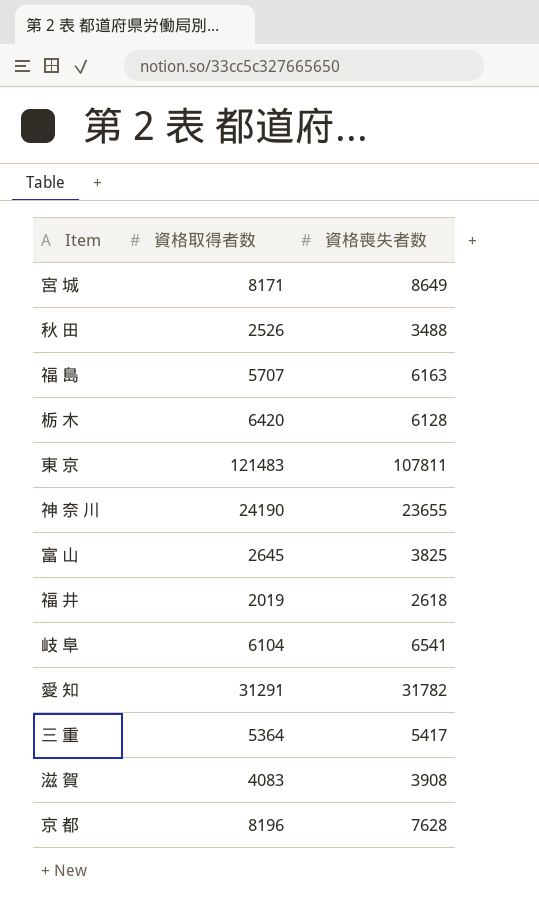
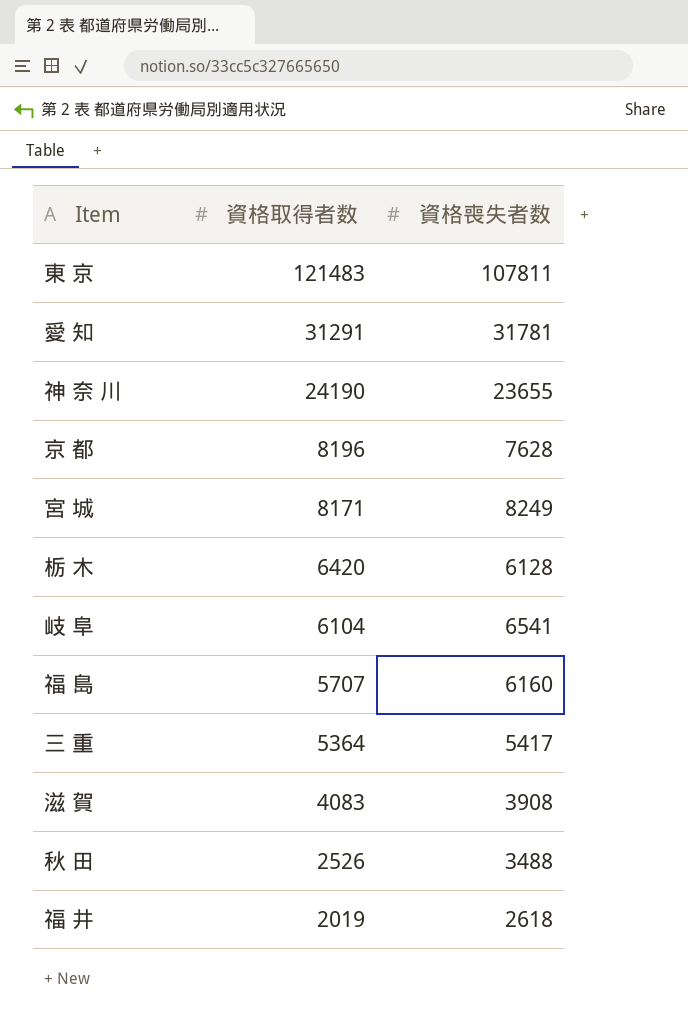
row order: none -> 資格取得者数 descending
row 富 山: 2645 | 3825 -> none
愛 知 | 資格喪失者数: 31782 -> 31781
宮 城 | 資格喪失者数: 8649 -> 8249
福 島 | 資格喪失者数: 6163 -> 6160

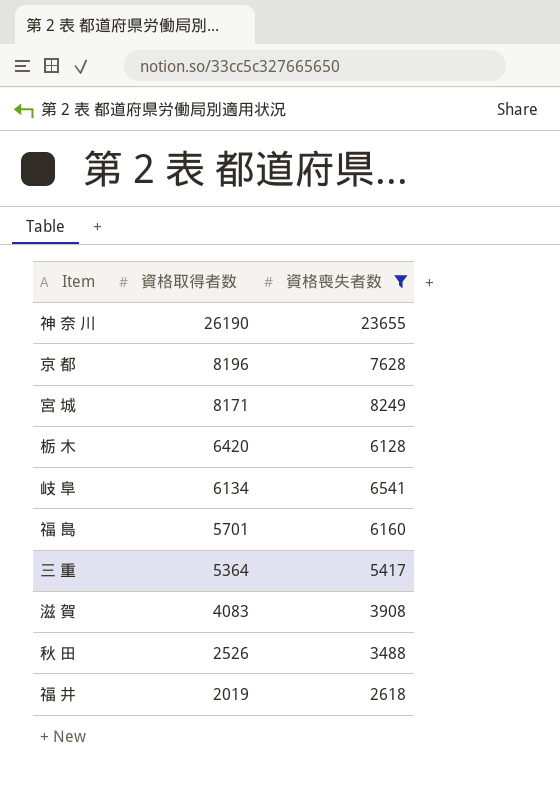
filter: none -> 資格喪失者数 <= 23655
神 奈 川 | 資格取得者数: 24190 -> 26190
岐 阜 | 資格取得者数: 6104 -> 6134
福 島 | 資格取得者数: 5707 -> 5701

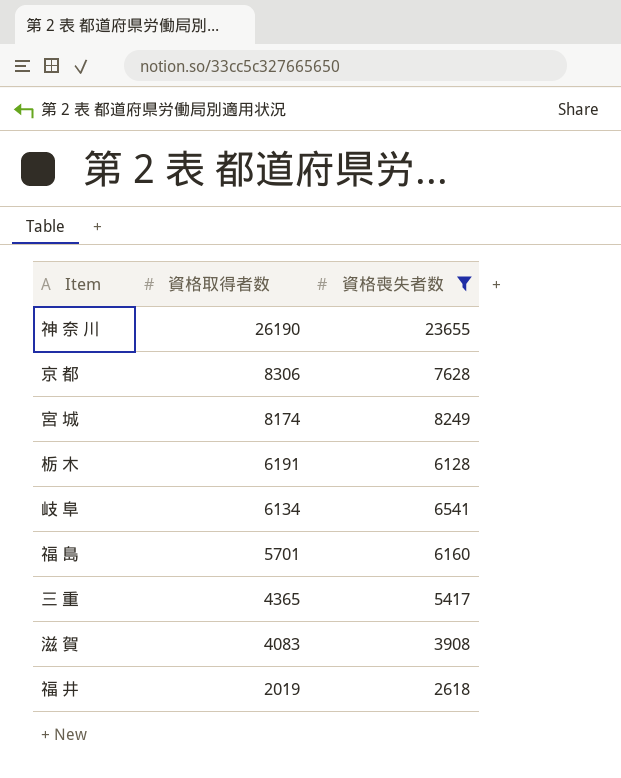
row 秋 田: 2526 | 3488 -> none
京 都 | 資格取得者数: 8196 -> 8306
宮 城 | 資格取得者数: 8171 -> 8174
栃 木 | 資格取得者数: 6420 -> 6191
三 重 | 資格取得者数: 5364 -> 4365

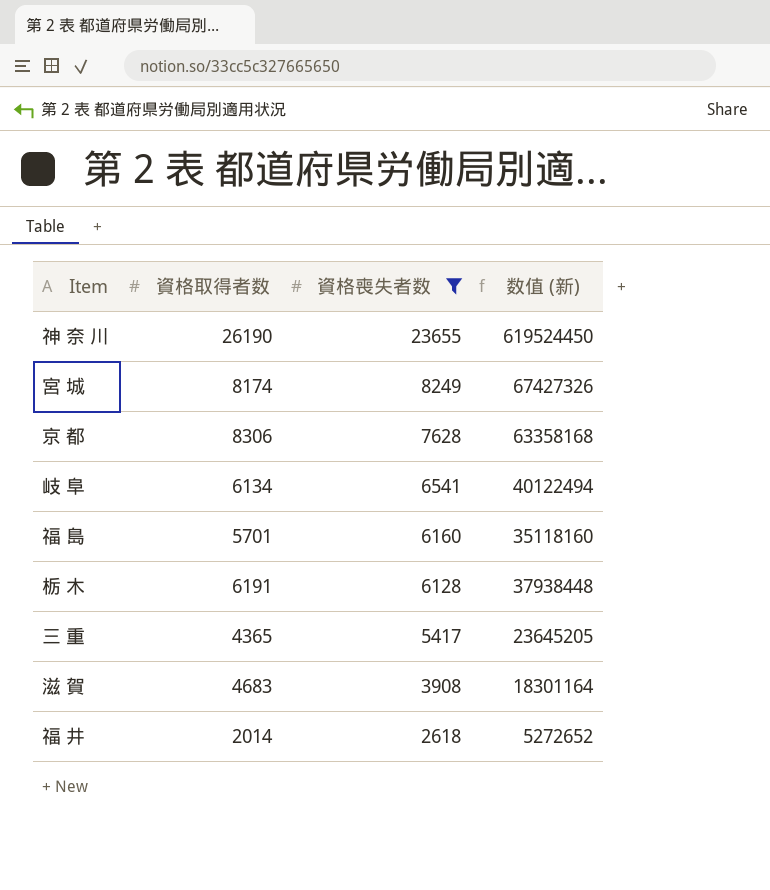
row order: 資格取得者数 descending -> 資格喪失者数 descending
column 数值 (新) | formula: none -> [資格取得者数] * [資格喪失者数]
滋 賀 | 資格取得者数: 4083 -> 4683
福 井 | 資格取得者数: 2019 -> 2014

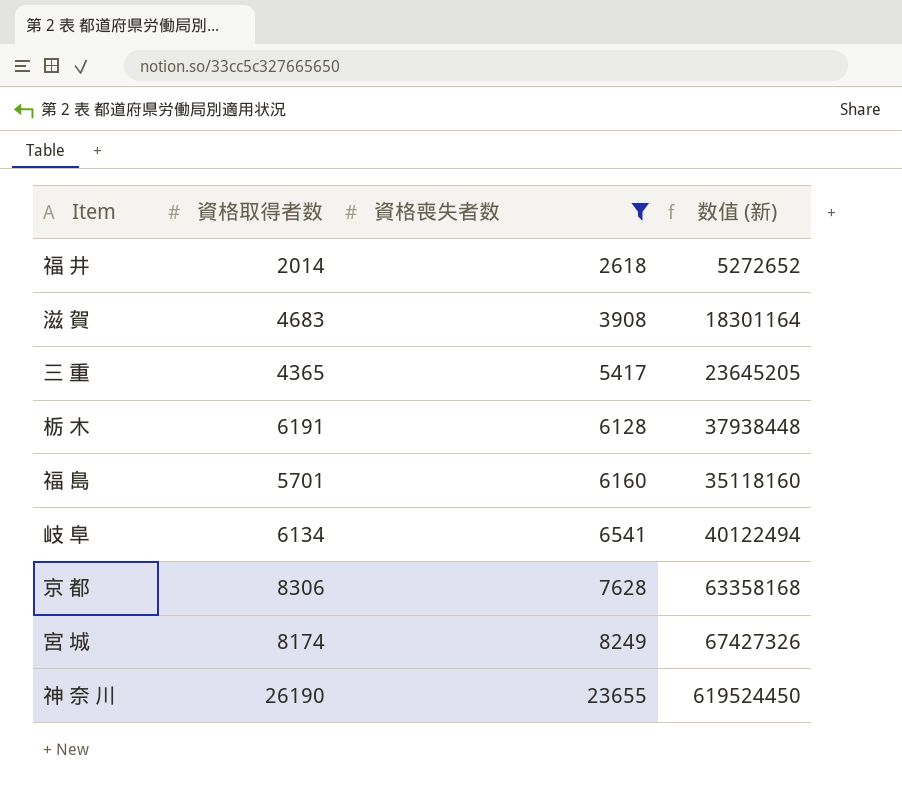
row order: 資格喪失者数 descending -> 資格喪失者数 ascending

